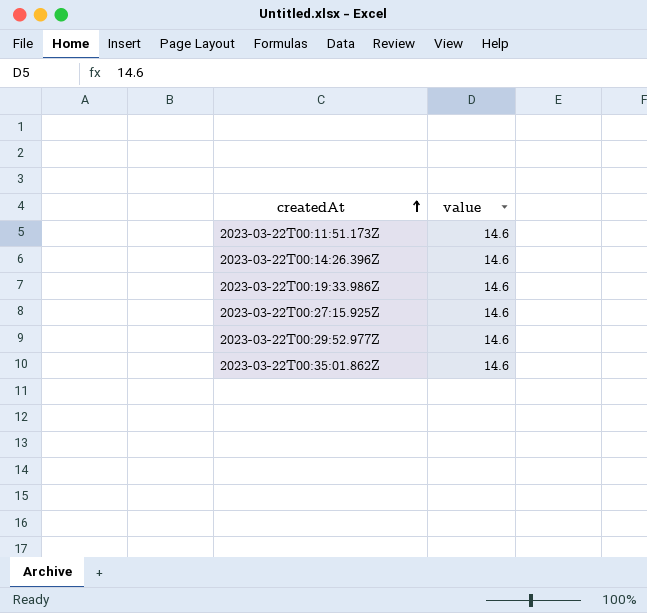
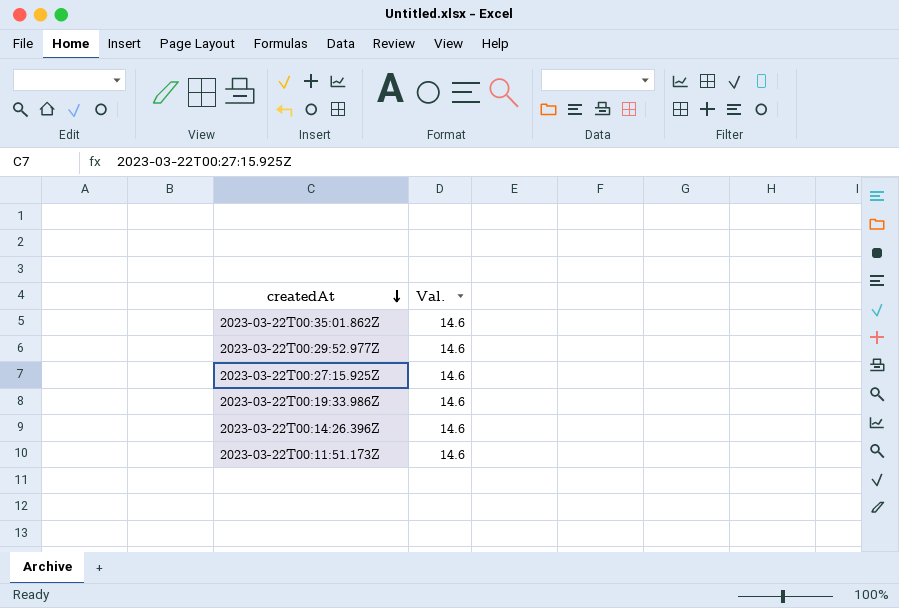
row order: createdAt ascending -> createdAt descending
column name: value -> Val.

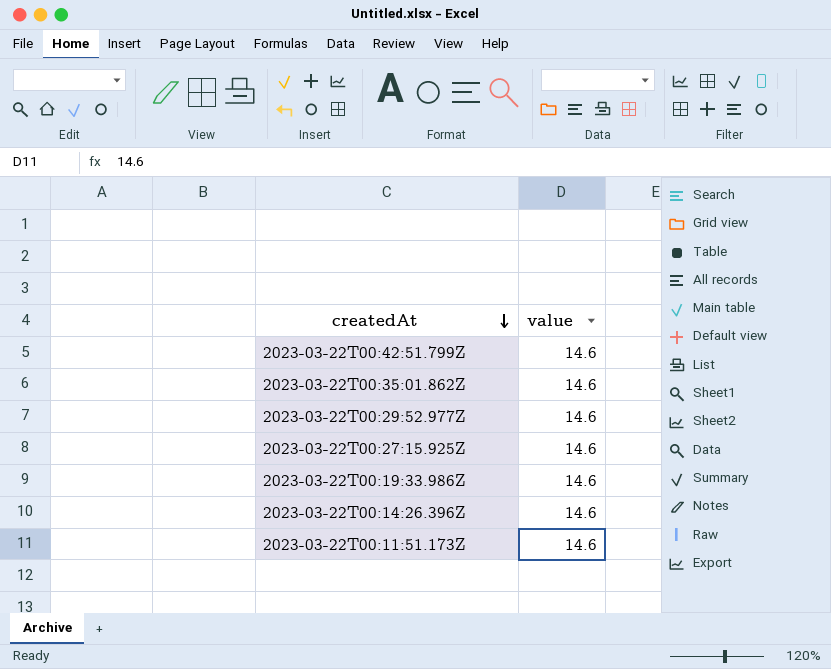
column name: Val. -> value
row 2023-03-22T00:42:51.799Z: none -> 14.6

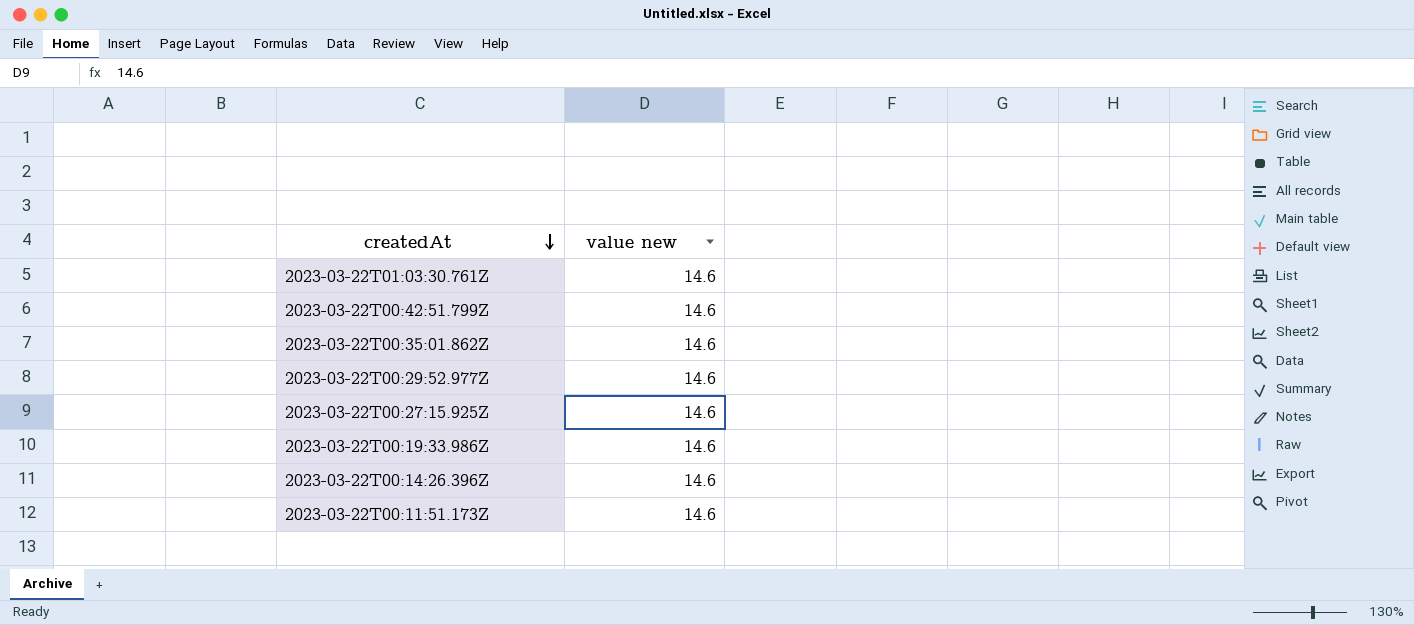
column name: value -> value new
row 2023-03-22T01:03:30.761Z: none -> 14.6

